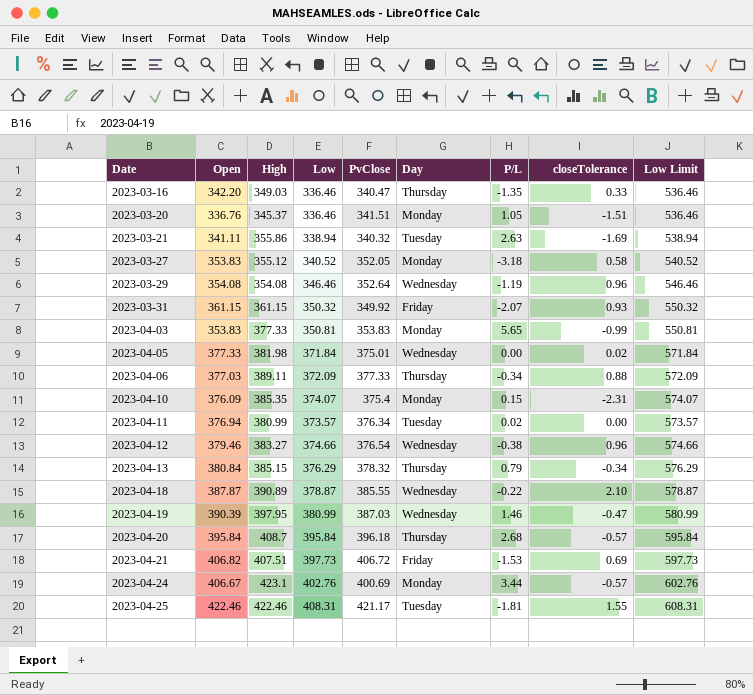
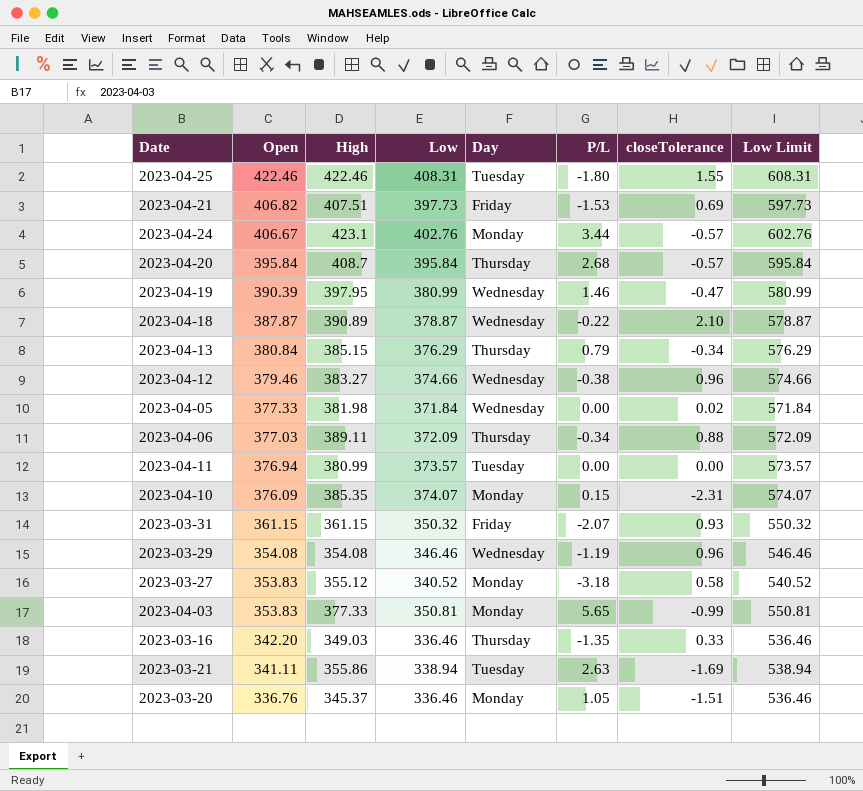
row order: Date ascending -> Open descending
column PvClose | position: 5 -> none
2023-04-25 | P/L: -1.81 -> -1.80
2023-04-11 | P/L: 0.02 -> 0.00

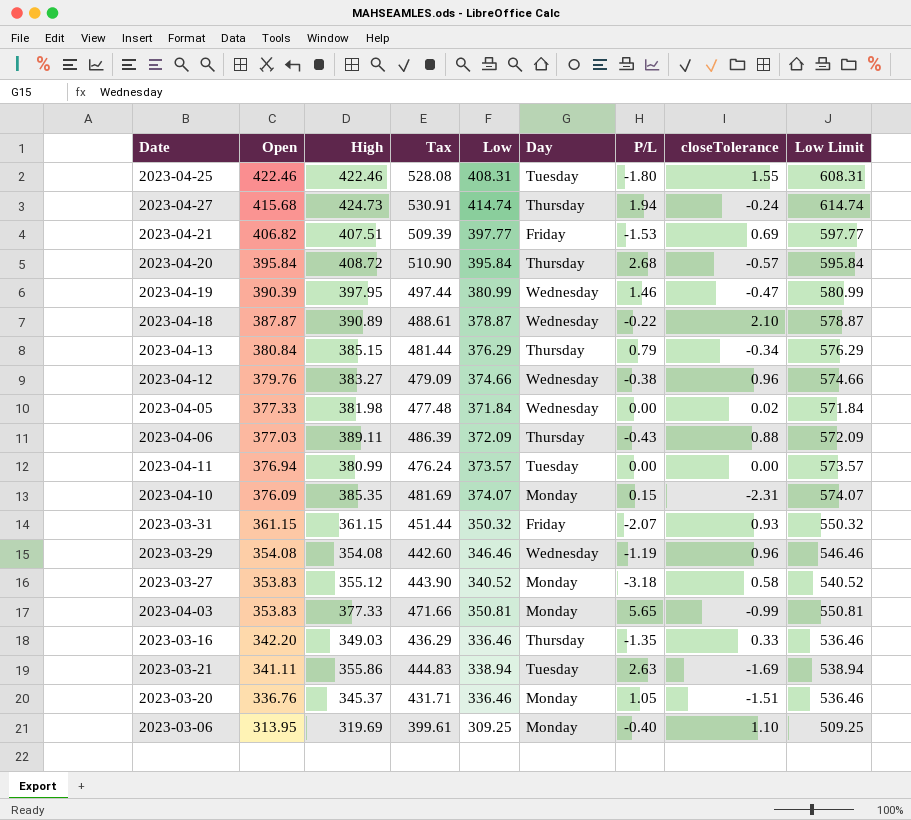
column Tax | formula: none -> [High] * 1.25
row 2023-04-24: 406.67 | 423.1 | 402.76 | Monday | 3.44 | -0.57 | 602.76 -> none
row 2023-04-27: none -> 415.68 | 424.73 | 530.91 | 414.74 | Thursday | 1.94 | -0.24 | 614.74
2023-04-21 | Low: 397.73 -> 397.77
2023-04-21 | Low Limit: 597.73 -> 597.77
2023-04-20 | High: 408.7 -> 408.72
2023-04-12 | Open: 379.46 -> 379.76
2023-04-06 | P/L: -0.34 -> -0.43
row 2023-03-06: none -> 313.95 | 319.69 | 399.61 | 309.25 | Monday | -0.40 | 1.10 | 509.25

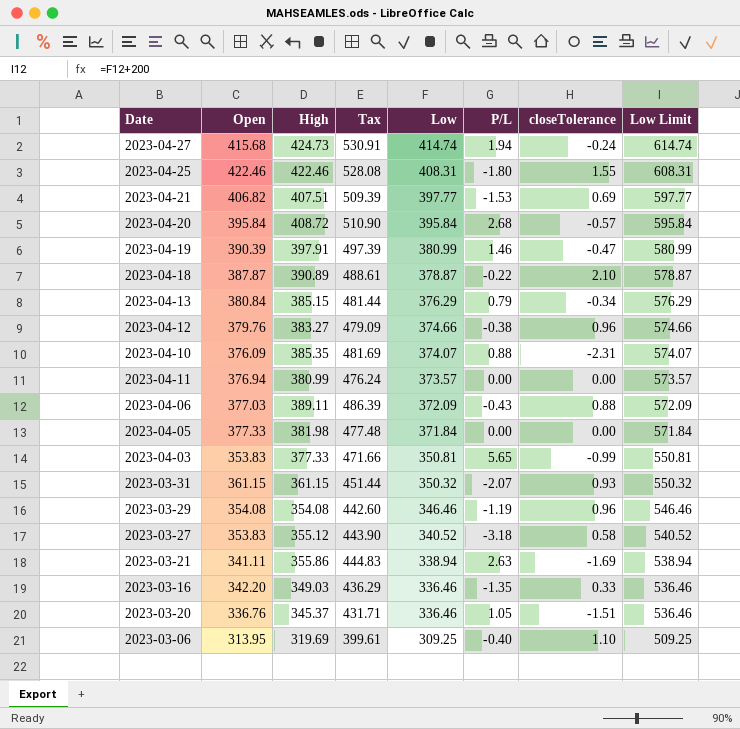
row order: Open descending -> Low descending
column Day | position: 6 -> none
2023-04-19 | High: 397.95 -> 397.91
2023-04-19 | Tax: 497.44 -> 497.39
2023-04-10 | P/L: 0.15 -> 0.88
2023-04-05 | closeTolerance: 0.02 -> 0.00

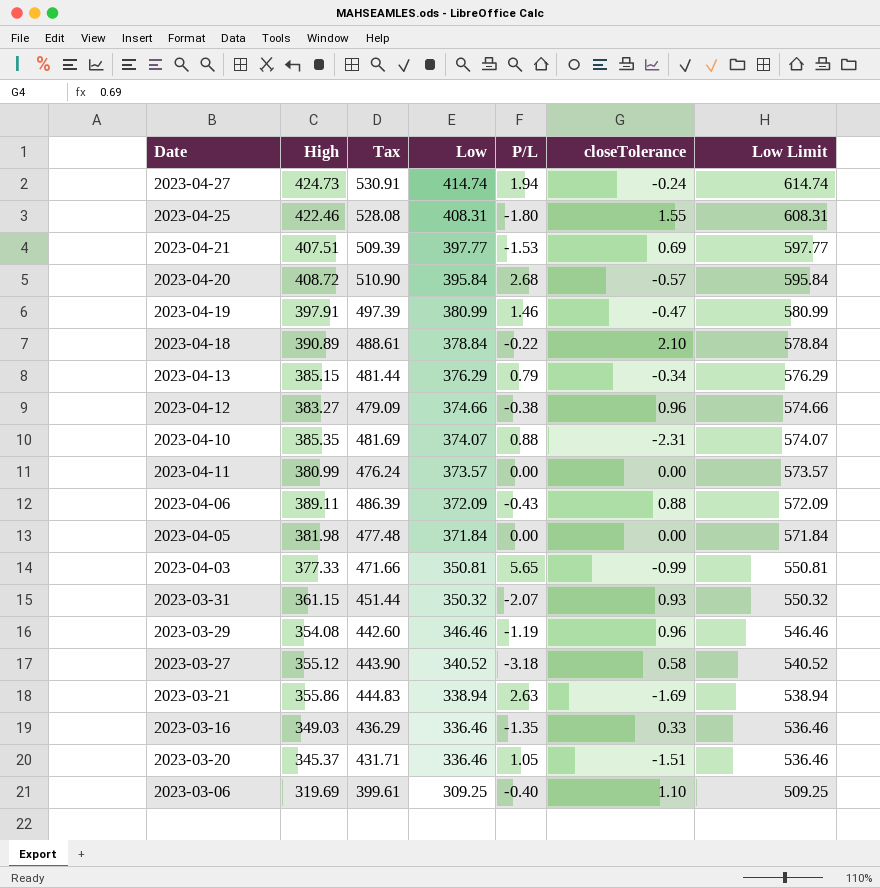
column Open | position: 2 -> none
2023-04-18 | Low: 378.87 -> 378.84
2023-04-18 | Low Limit: 578.87 -> 578.84

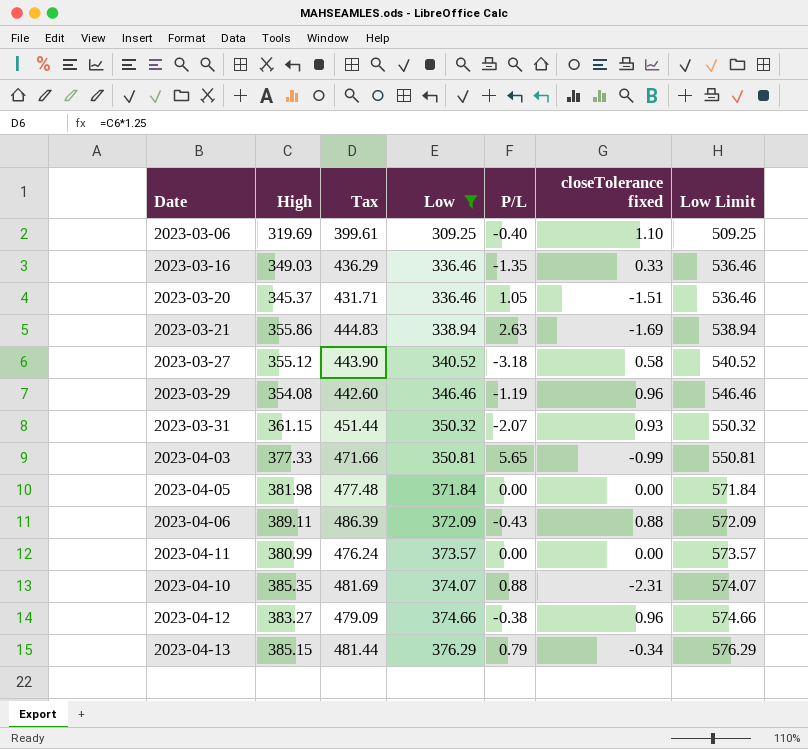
filter: none -> Low <= 376.29
row order: Low descending -> Low ascending
column name: closeTolerance -> closeTolerance fixed

